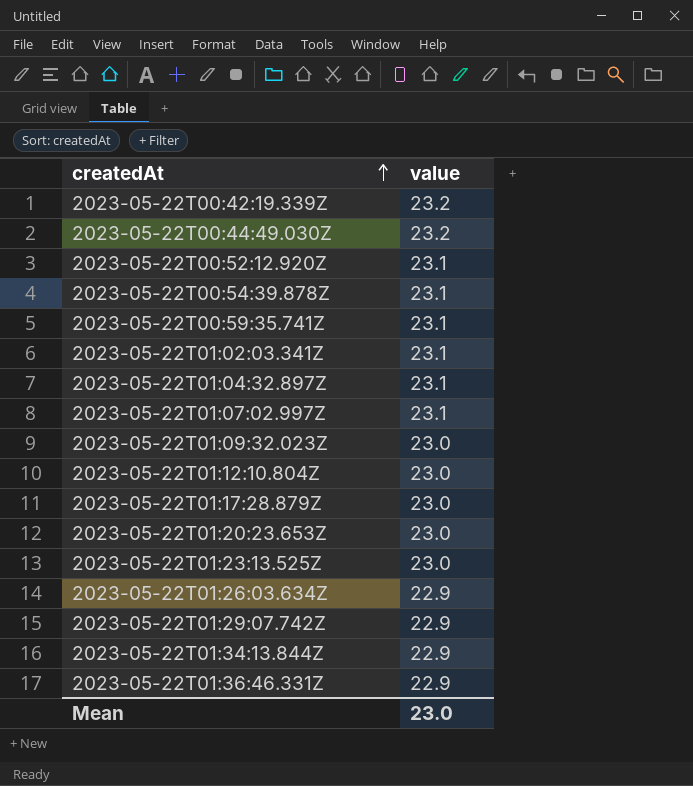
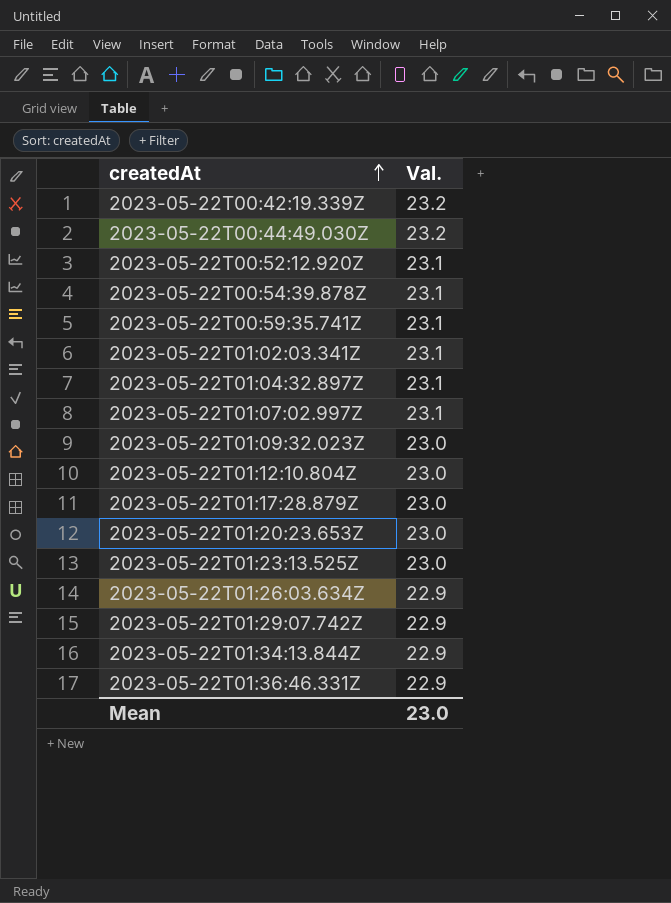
column name: value -> Val.

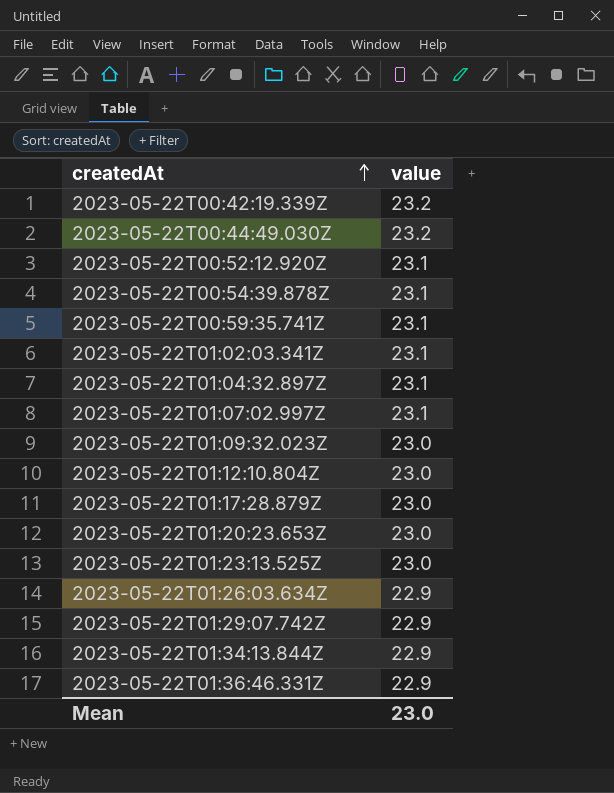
column name: Val. -> value

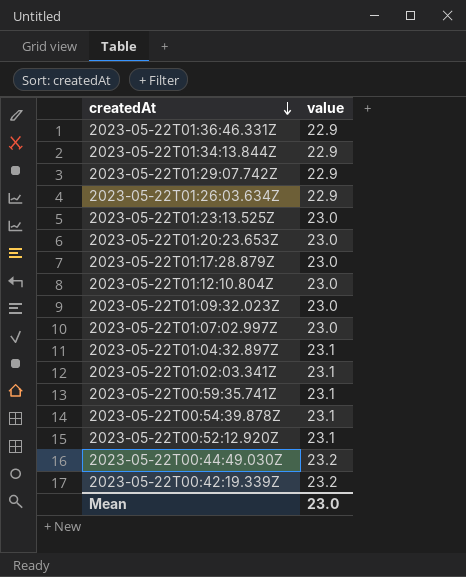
row order: createdAt ascending -> createdAt descending
2023-05-22T01:07:02.997Z | value: 23.1 -> 23.0

